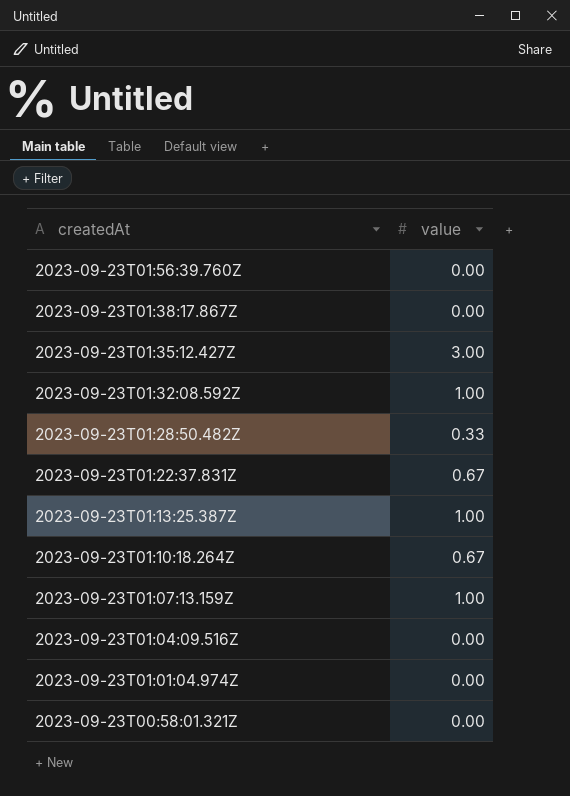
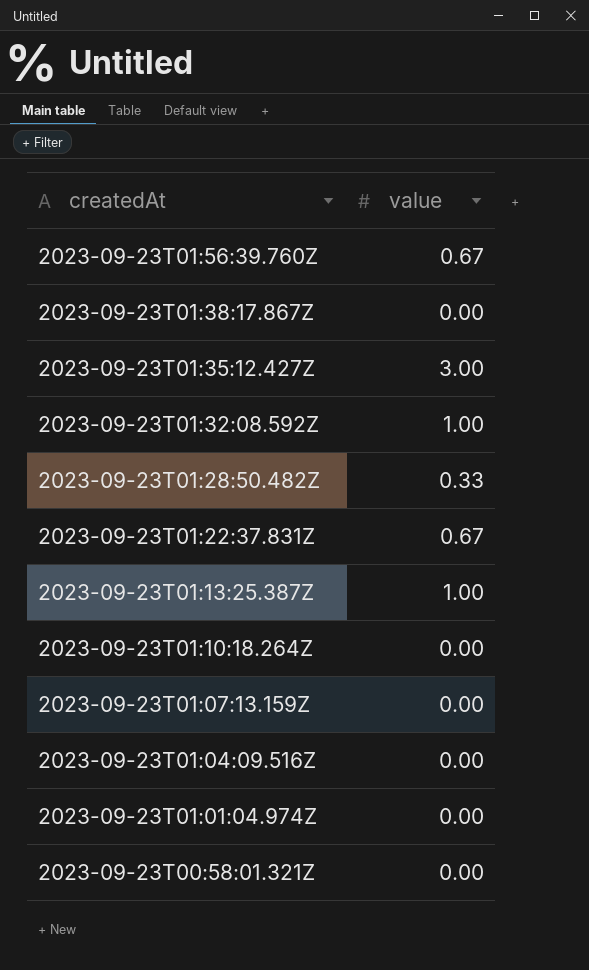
2023-09-23T01:56:39.760Z | value: 0.00 -> 0.67
2023-09-23T01:10:18.264Z | value: 0.67 -> 0.00
2023-09-23T01:07:13.159Z | value: 1.00 -> 0.00

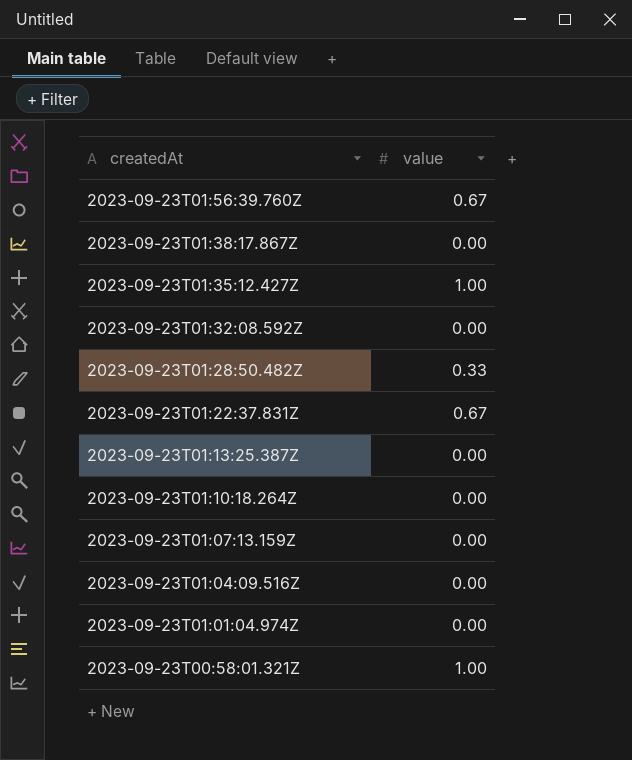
2023-09-23T01:35:12.427Z | value: 3.00 -> 1.00
2023-09-23T01:32:08.592Z | value: 1.00 -> 0.00
2023-09-23T01:13:25.387Z | value: 1.00 -> 0.00
2023-09-23T00:58:01.321Z | value: 0.00 -> 1.00

